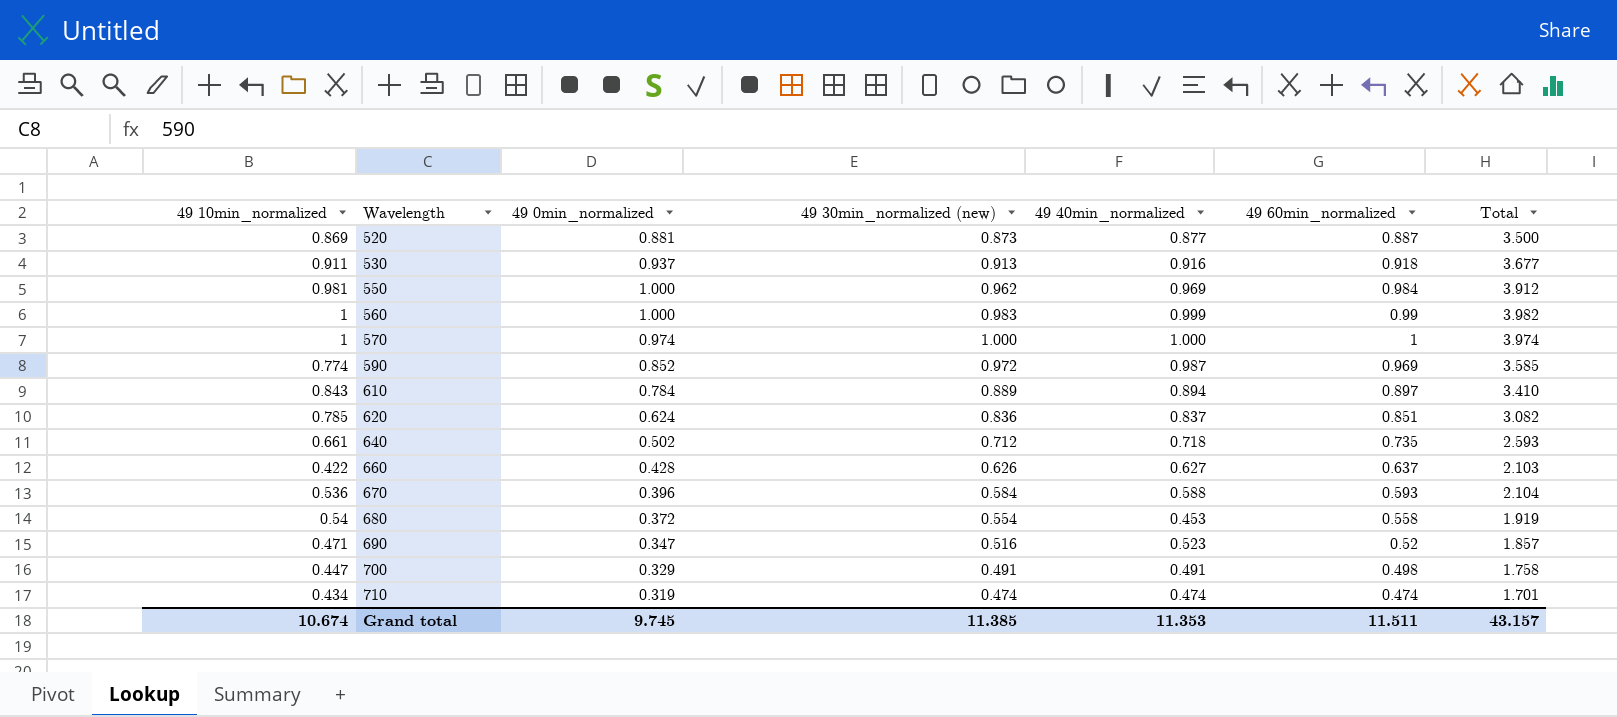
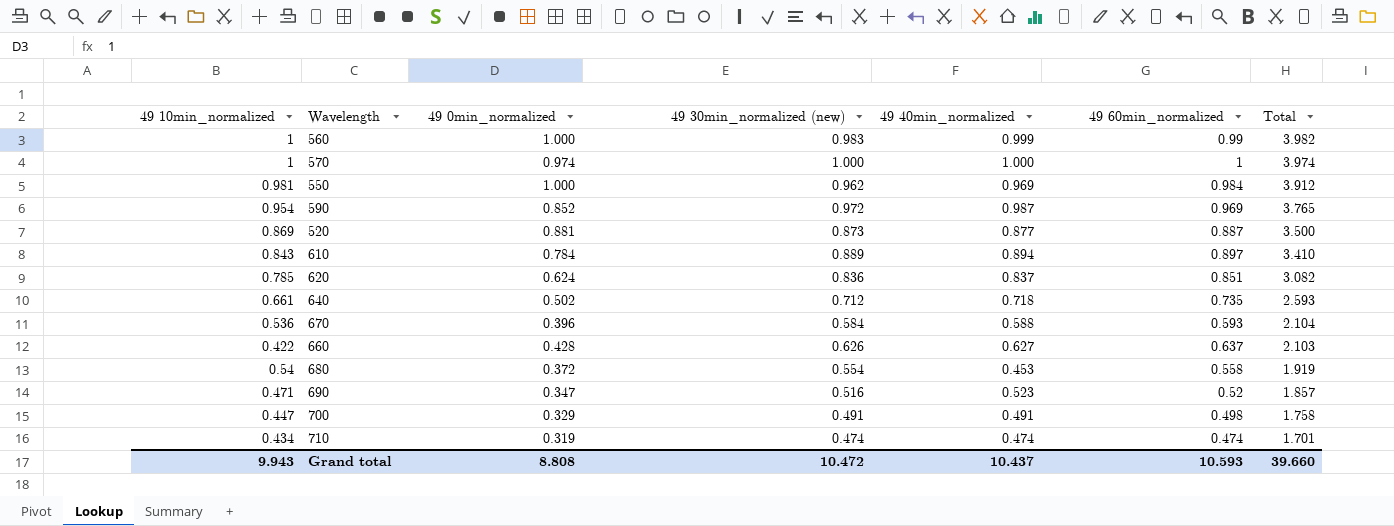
row order: Wavelength ascending -> Total descending
row 530: 0.911 | 0.937 | 0.913 | 0.916 | 0.918 | 3.677 -> none
590 | 49 10min_normalized: 0.774 -> 0.954
590 | Total: 3.585 -> 3.765
Grand total | 49 10min_normalized: 10.674 -> 9.943
Grand total | 49 0min_normalized: 9.745 -> 8.808
Grand total | 49 30min_normalized (new): 11.385 -> 10.472
Grand total | 49 40min_normalized: 11.353 -> 10.437
Grand total | 49 60min_normalized: 11.511 -> 10.593
Grand total | Total: 43.157 -> 39.660

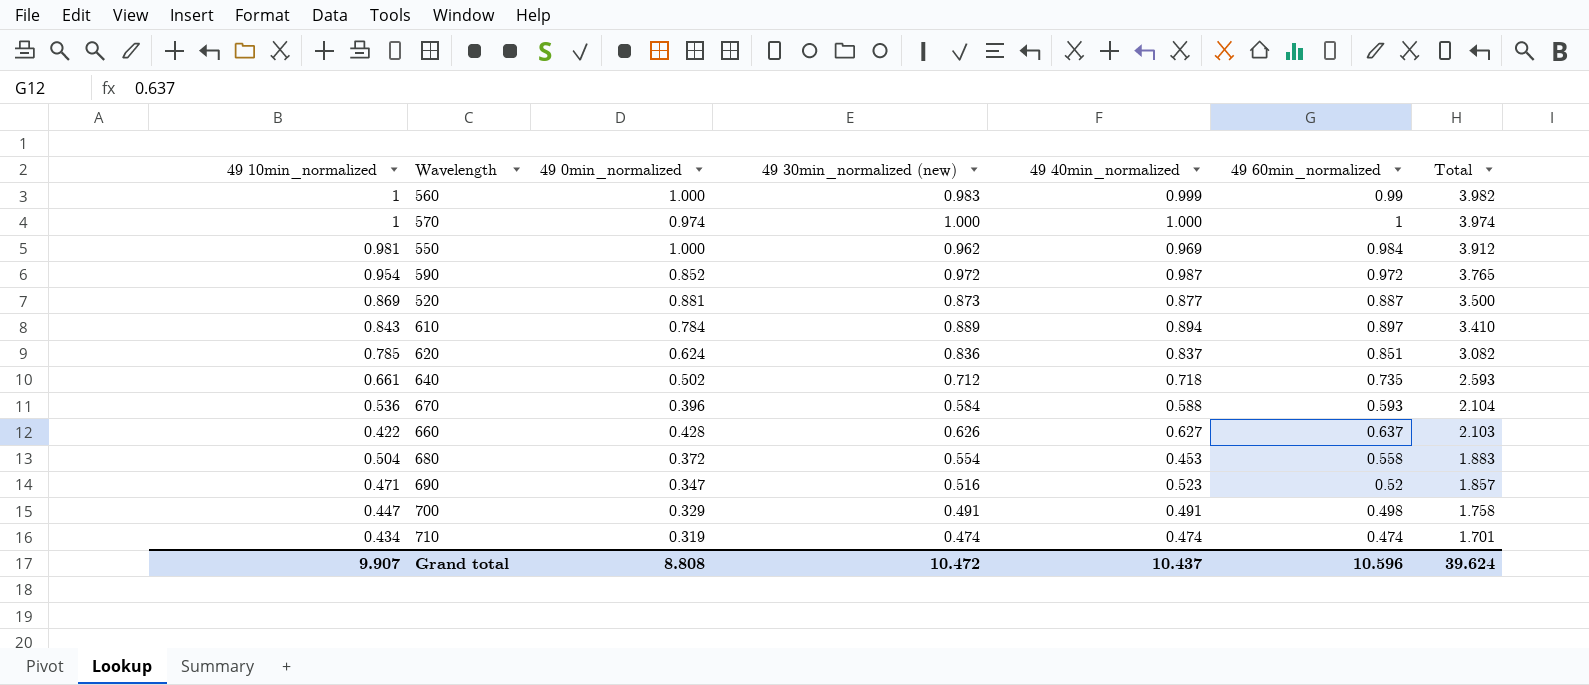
590 | 49 60min_normalized: 0.969 -> 0.972
680 | 49 10min_normalized: 0.54 -> 0.504
680 | Total: 1.919 -> 1.883
Grand total | 49 10min_normalized: 9.943 -> 9.907
Grand total | 49 60min_normalized: 10.593 -> 10.596
Grand total | Total: 39.660 -> 39.624

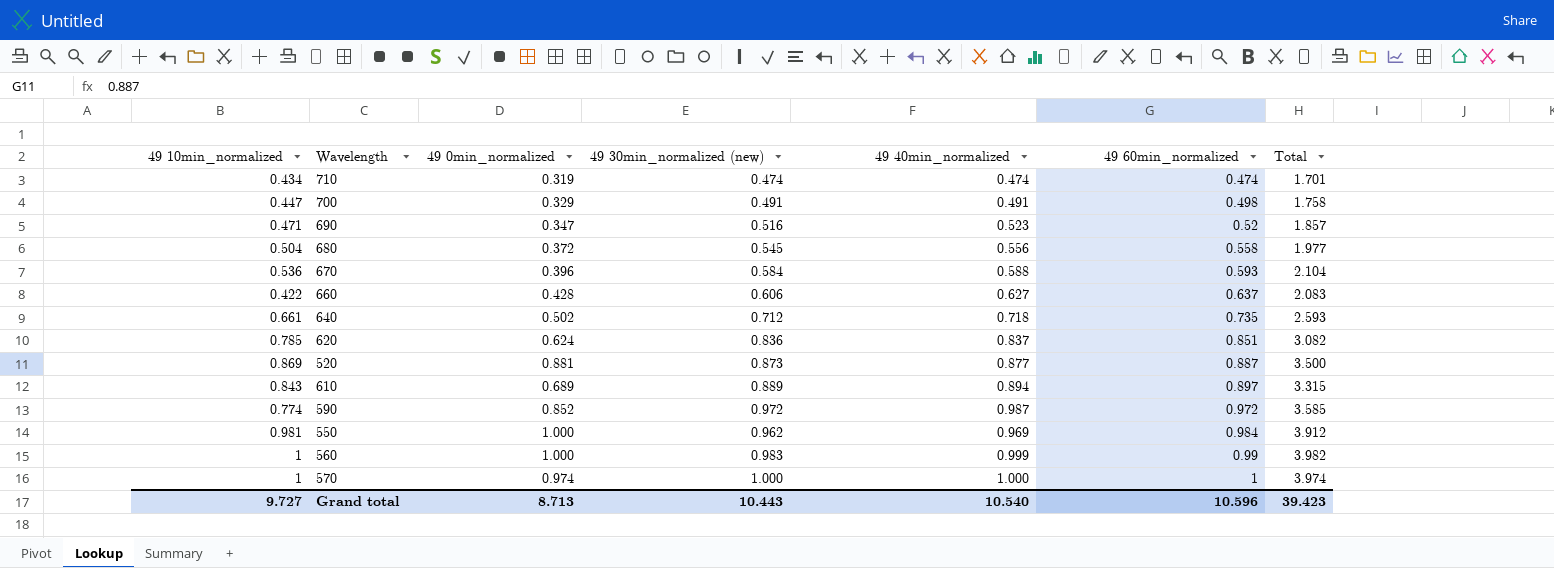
row order: Total descending -> 49 60min_normalized ascending
680 | 49 30min_normalized (new): 0.554 -> 0.545
680 | 49 40min_normalized: 0.453 -> 0.556
680 | Total: 1.883 -> 1.977
660 | 49 30min_normalized (new): 0.626 -> 0.606
660 | Total: 2.103 -> 2.083
610 | 49 0min_normalized: 0.784 -> 0.689
610 | Total: 3.410 -> 3.315
590 | 49 10min_normalized: 0.954 -> 0.774
590 | Total: 3.765 -> 3.585
Grand total | 49 10min_normalized: 9.907 -> 9.727
Grand total | 49 0min_normalized: 8.808 -> 8.713
Grand total | 49 30min_normalized (new): 10.472 -> 10.443
Grand total | 49 40min_normalized: 10.437 -> 10.540
Grand total | Total: 39.624 -> 39.423

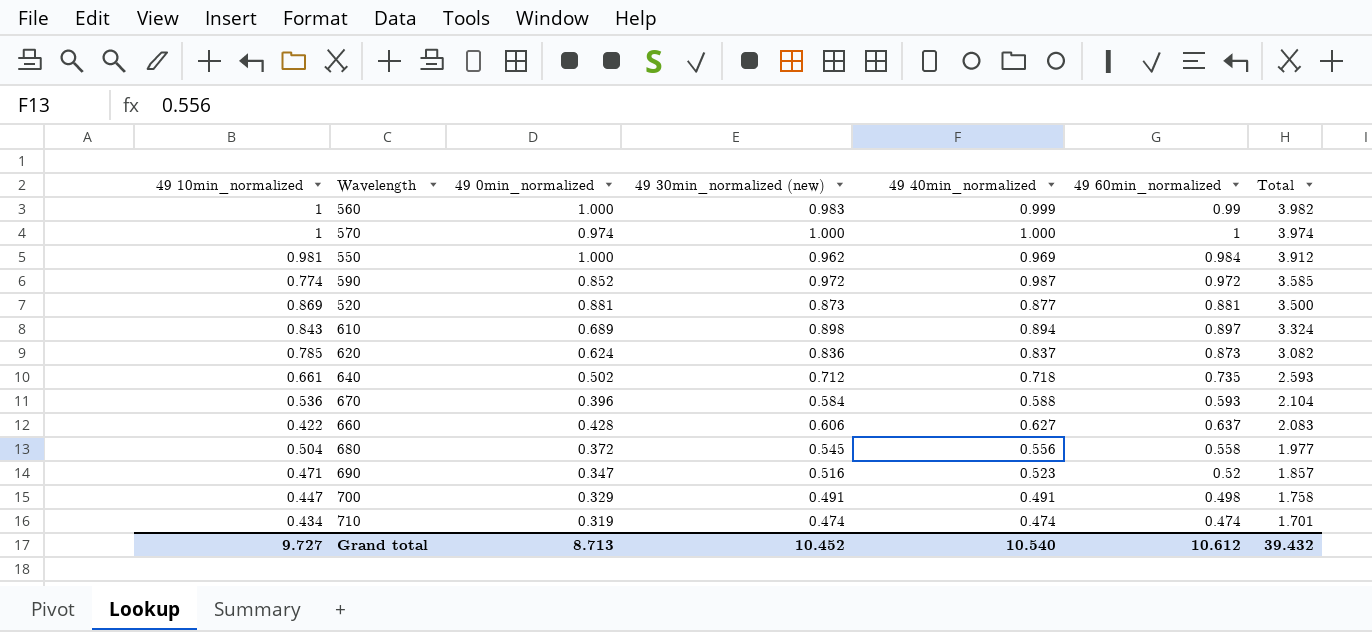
row order: 49 60min_normalized ascending -> Total descending
520 | 49 60min_normalized: 0.887 -> 0.881
610 | 49 30min_normalized (new): 0.889 -> 0.898
610 | Total: 3.315 -> 3.324
620 | 49 60min_normalized: 0.851 -> 0.873
Grand total | 49 30min_normalized (new): 10.443 -> 10.452
Grand total | 49 60min_normalized: 10.596 -> 10.612
Grand total | Total: 39.423 -> 39.432

